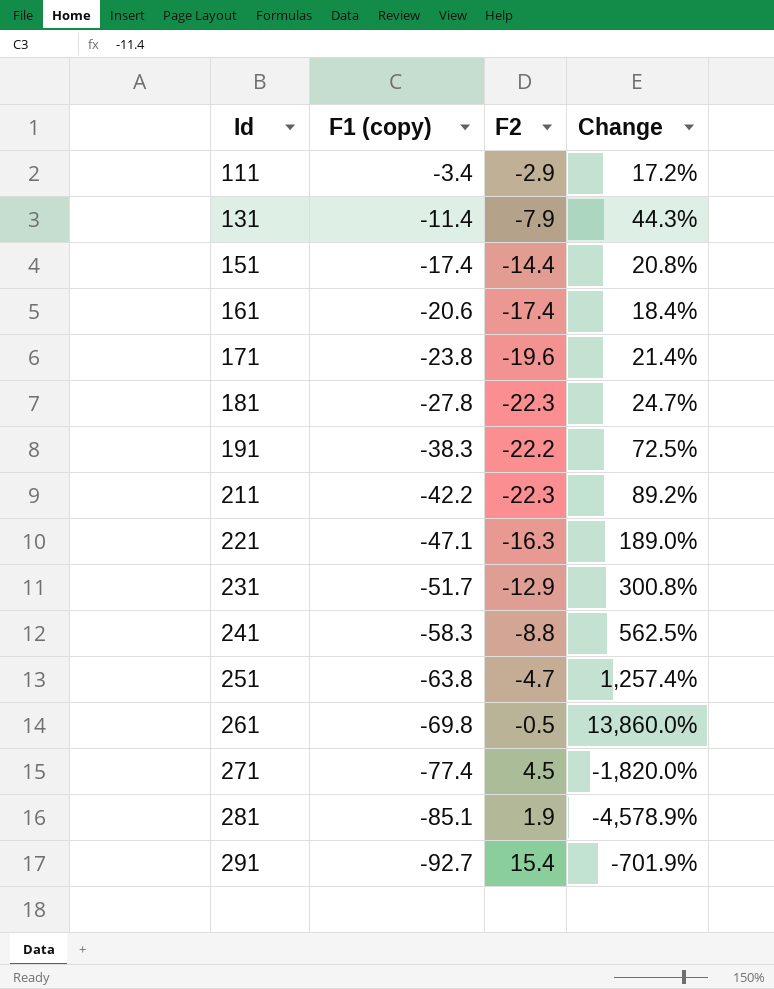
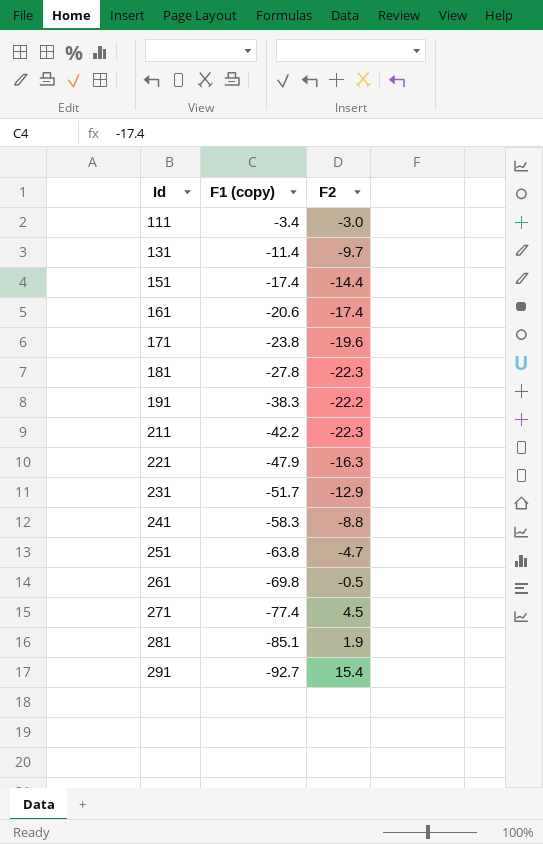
column Change | formula: ([F1 (copy)] - [F2]) / [F2] -> none
111 | F2: -2.9 -> -3.0
131 | F2: -7.9 -> -9.7
221 | F1 (copy): -47.1 -> -47.9

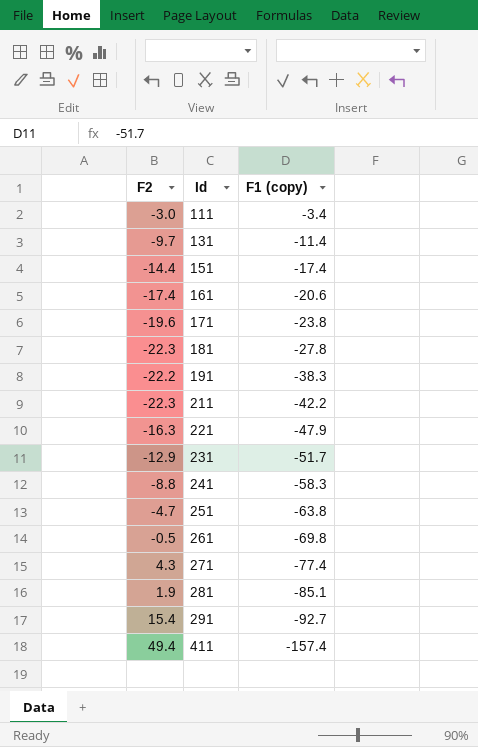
column F2 | position: 3 -> 1
271 | F2: 4.5 -> 4.3
row 411: none -> 49.4 | -157.4

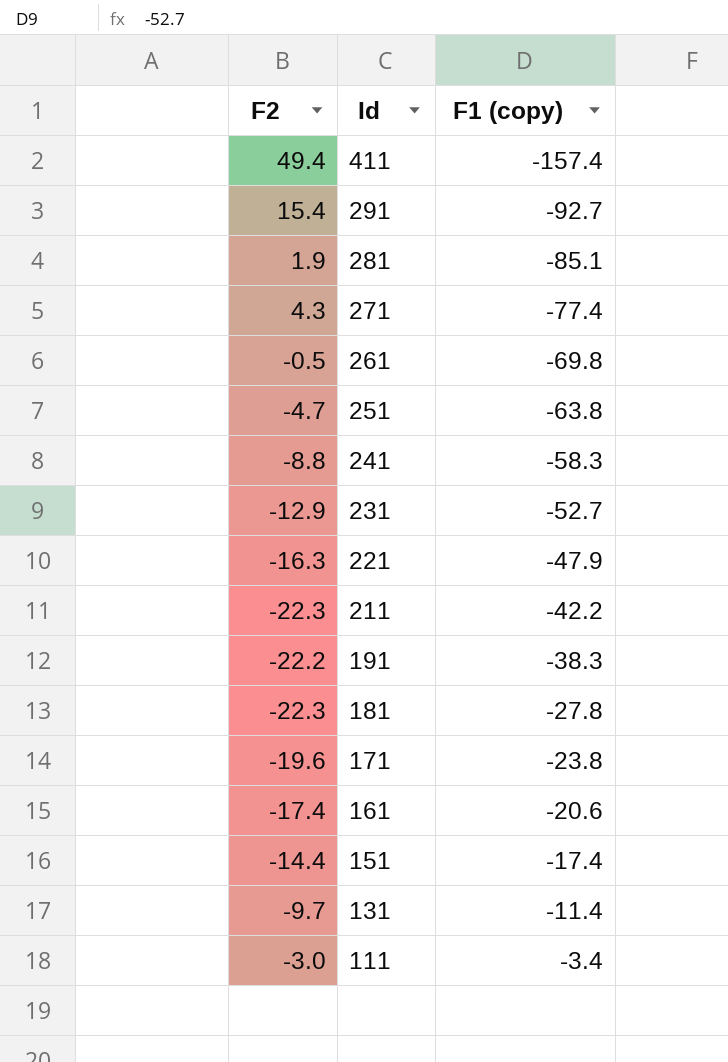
row order: Id ascending -> Id descending
231 | F1 (copy): -51.7 -> -52.7

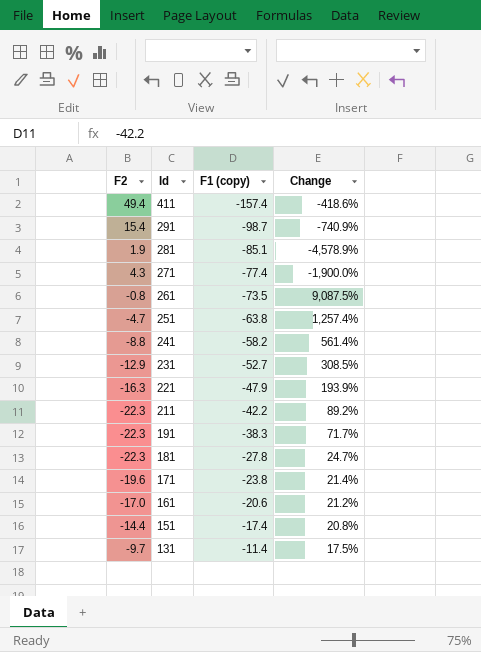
column Change | formula: none -> ([F1 (copy)] - [F2]) / [F2]
row 111: -3.0 | -3.4 -> none
291 | F1 (copy): -92.7 -> -98.7
261 | F2: -0.5 -> -0.8
261 | F1 (copy): -69.8 -> -73.5
241 | F1 (copy): -58.3 -> -58.2
191 | F2: -22.2 -> -22.3
161 | F2: -17.4 -> -17.0

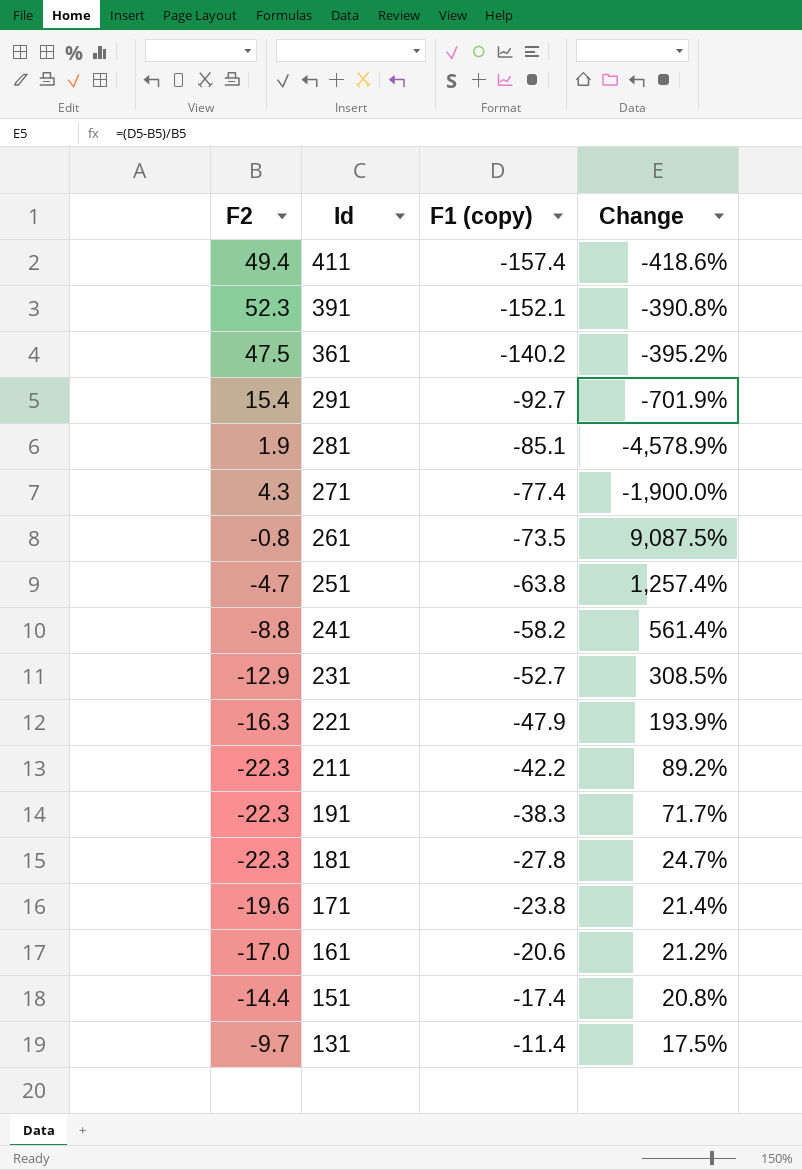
row 391: none -> 52.3 | -152.1 | -390.8%
row 361: none -> 47.5 | -140.2 | -395.2%
291 | F1 (copy): -98.7 -> -92.7
291 | Change: -740.9% -> -701.9%

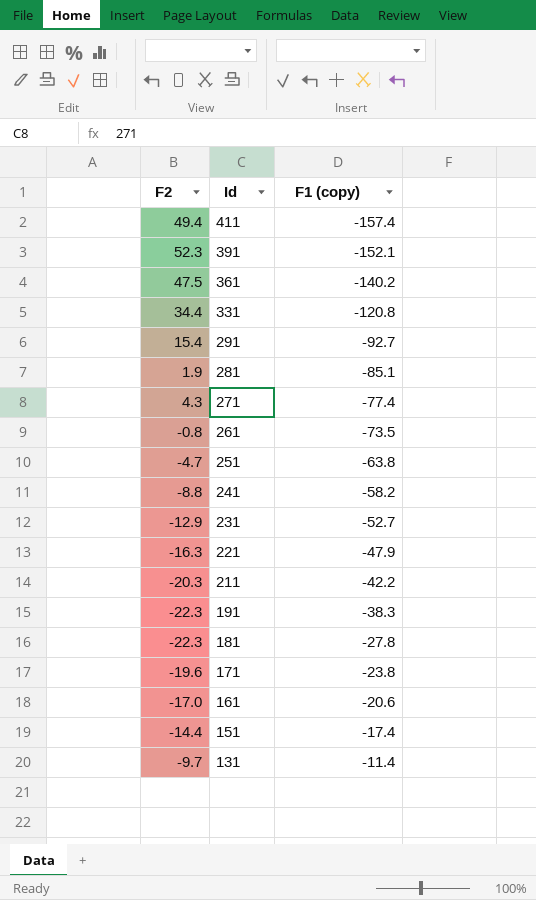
column Change | formula: ([F1 (copy)] - [F2]) / [F2] -> none
row 331: none -> 34.4 | -120.8
211 | F2: -22.3 -> -20.3

